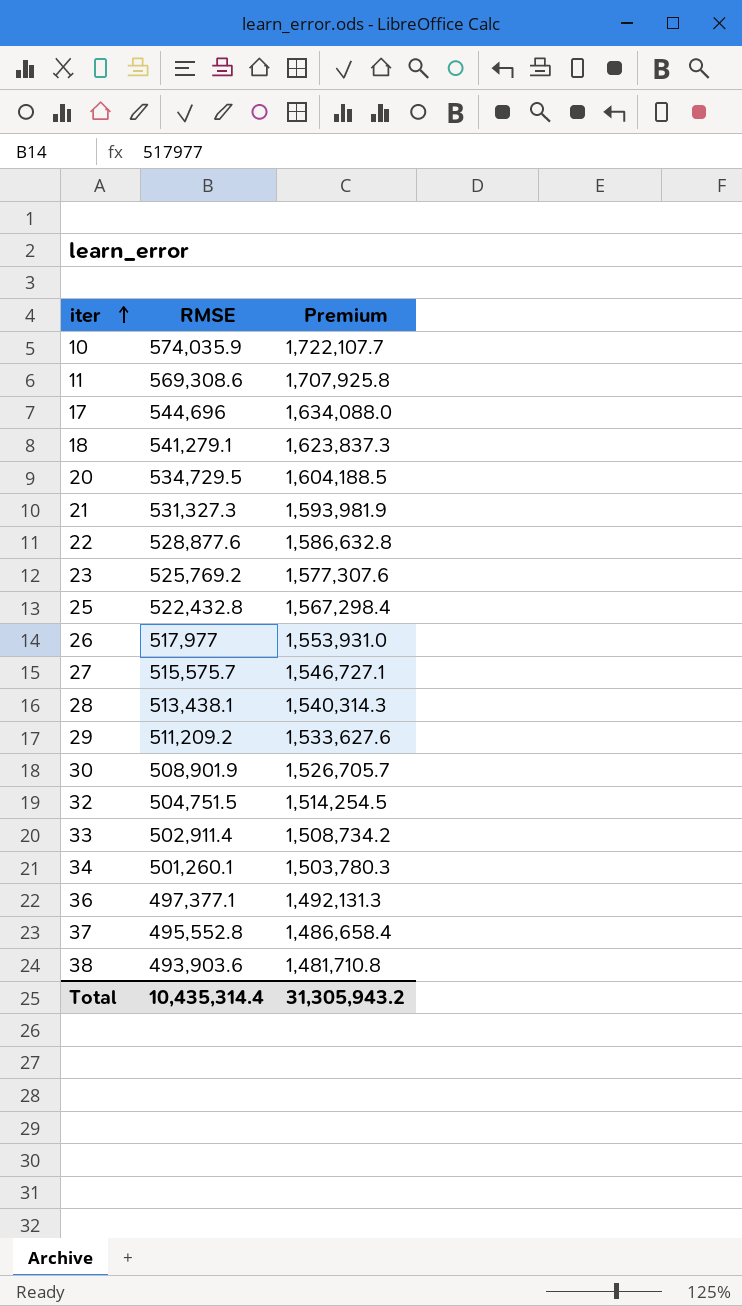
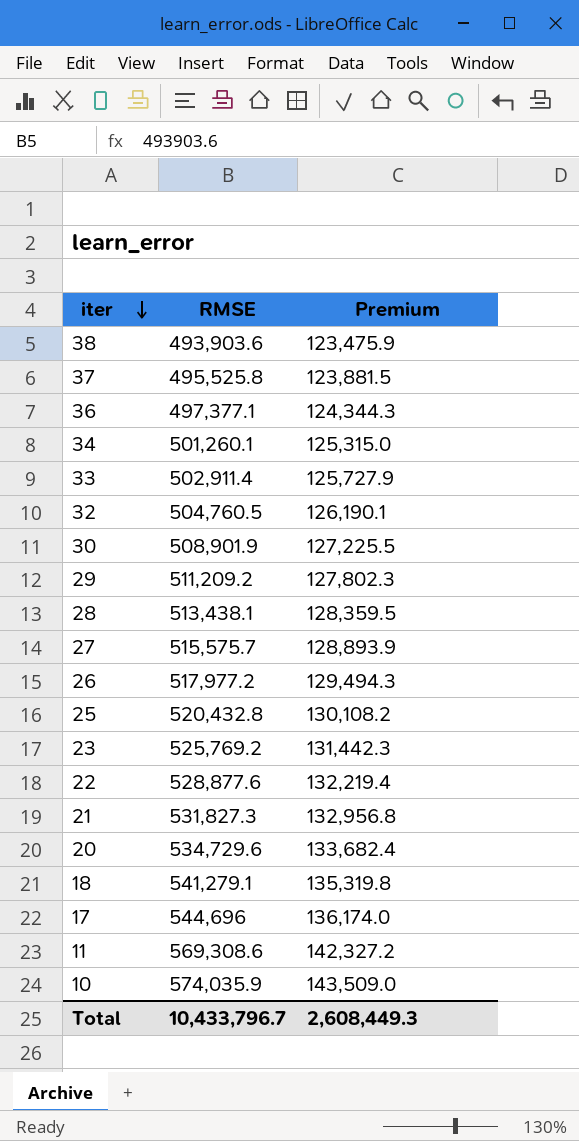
row order: iter ascending -> iter descending
column Premium | formula: [RMSE] * 3 -> [RMSE] * 0.25
37 | RMSE: 495,552.8 -> 495,525.8
32 | RMSE: 504,751.5 -> 504,760.5
26 | RMSE: 517,977 -> 517,977.2
25 | RMSE: 522,432.8 -> 520,432.8
21 | RMSE: 531,327.3 -> 531,827.3
20 | RMSE: 534,729.5 -> 534,729.6
Total | RMSE: 10,435,314.4 -> 10,433,796.7
Total | Premium: 31,305,943.2 -> 2,608,449.3

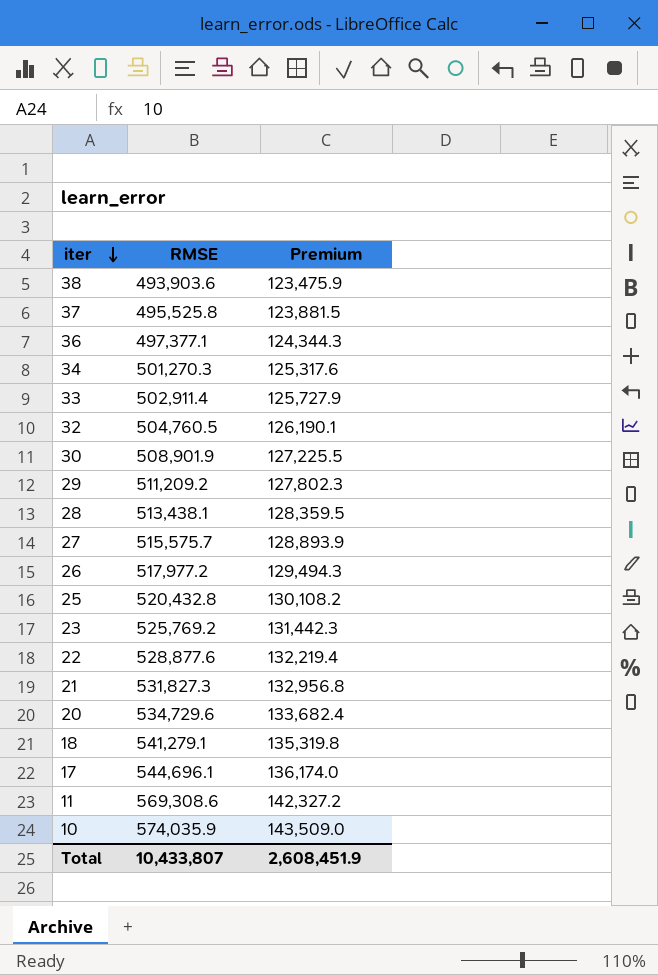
34 | RMSE: 501,260.1 -> 501,270.3
34 | Premium: 125,315.0 -> 125,317.6
17 | RMSE: 544,696 -> 544,696.1
Total | RMSE: 10,433,796.7 -> 10,433,807
Total | Premium: 2,608,449.3 -> 2,608,451.9

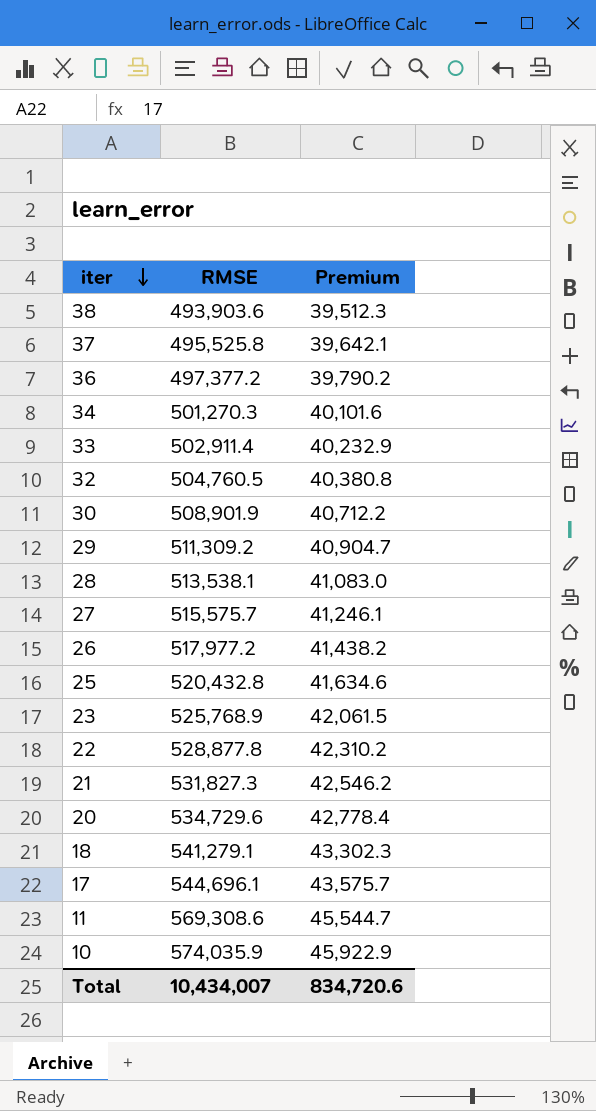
column Premium | formula: [RMSE] * 0.25 -> [RMSE] * 0.08
36 | RMSE: 497,377.1 -> 497,377.2
29 | RMSE: 511,209.2 -> 511,309.2
28 | RMSE: 513,438.1 -> 513,538.1
23 | RMSE: 525,769.2 -> 525,768.9
22 | RMSE: 528,877.6 -> 528,877.8
Total | RMSE: 10,433,807 -> 10,434,007
Total | Premium: 2,608,451.9 -> 834,720.6

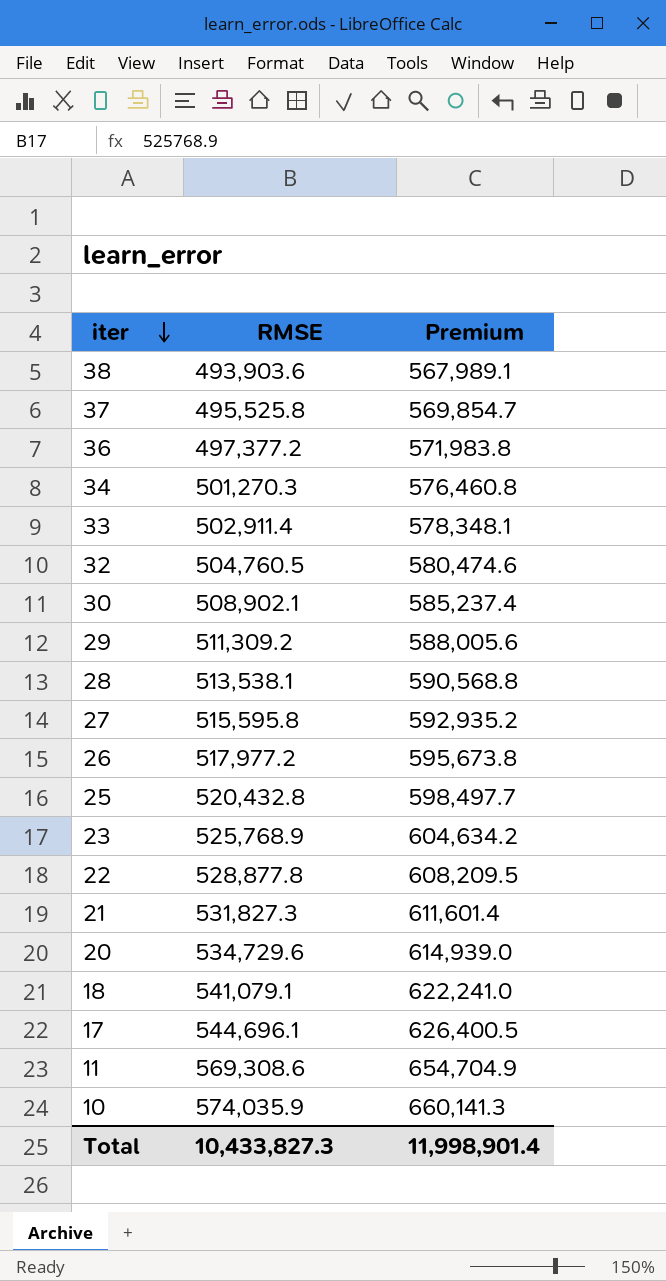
column Premium | formula: [RMSE] * 0.08 -> [RMSE] * 1.15
30 | RMSE: 508,901.9 -> 508,902.1
27 | RMSE: 515,575.7 -> 515,595.8
18 | RMSE: 541,279.1 -> 541,079.1
Total | RMSE: 10,434,007 -> 10,433,827.3
Total | Premium: 834,720.6 -> 11,998,901.4

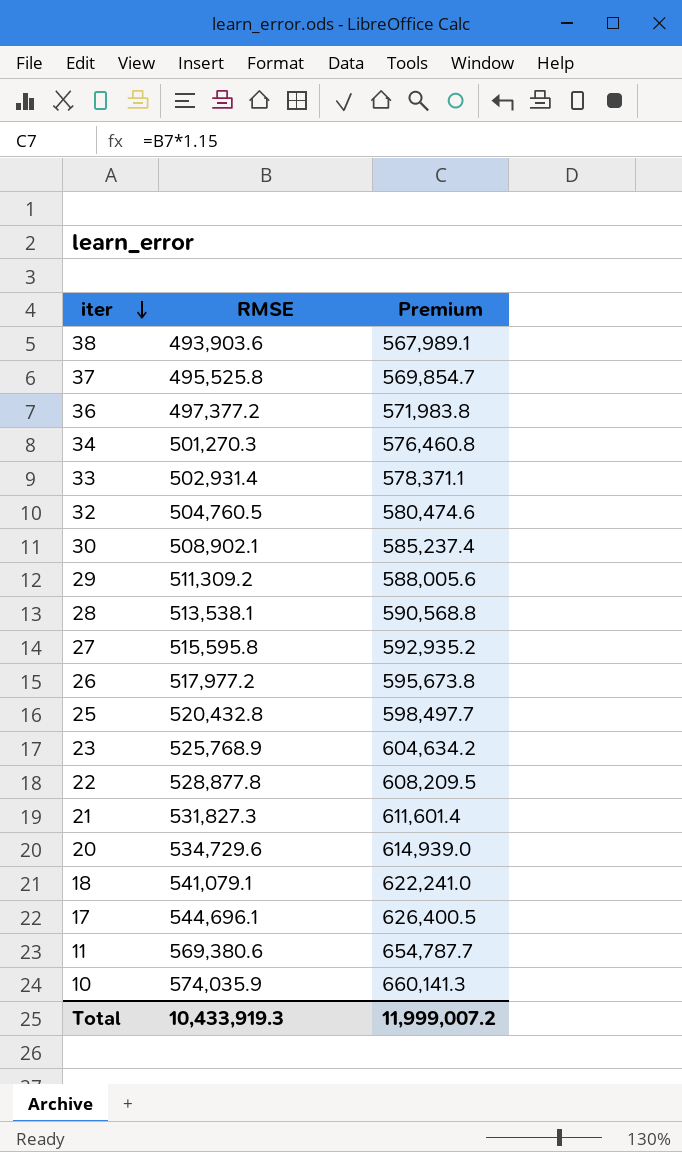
33 | RMSE: 502,911.4 -> 502,931.4
33 | Premium: 578,348.1 -> 578,371.1
11 | RMSE: 569,308.6 -> 569,380.6
11 | Premium: 654,704.9 -> 654,787.7
Total | RMSE: 10,433,827.3 -> 10,433,919.3
Total | Premium: 11,998,901.4 -> 11,999,007.2

